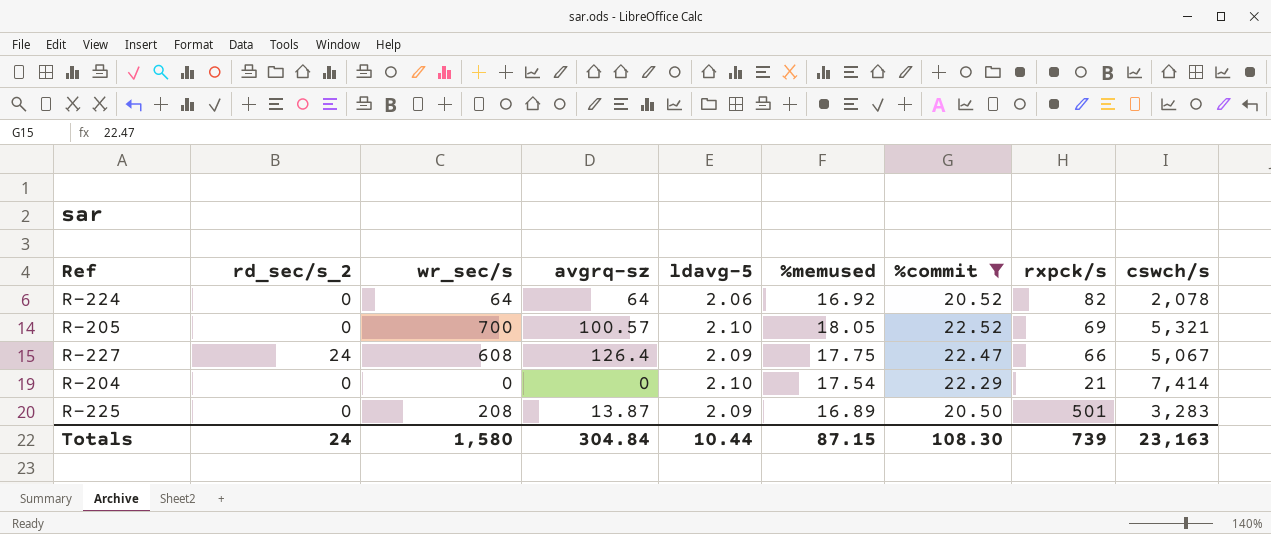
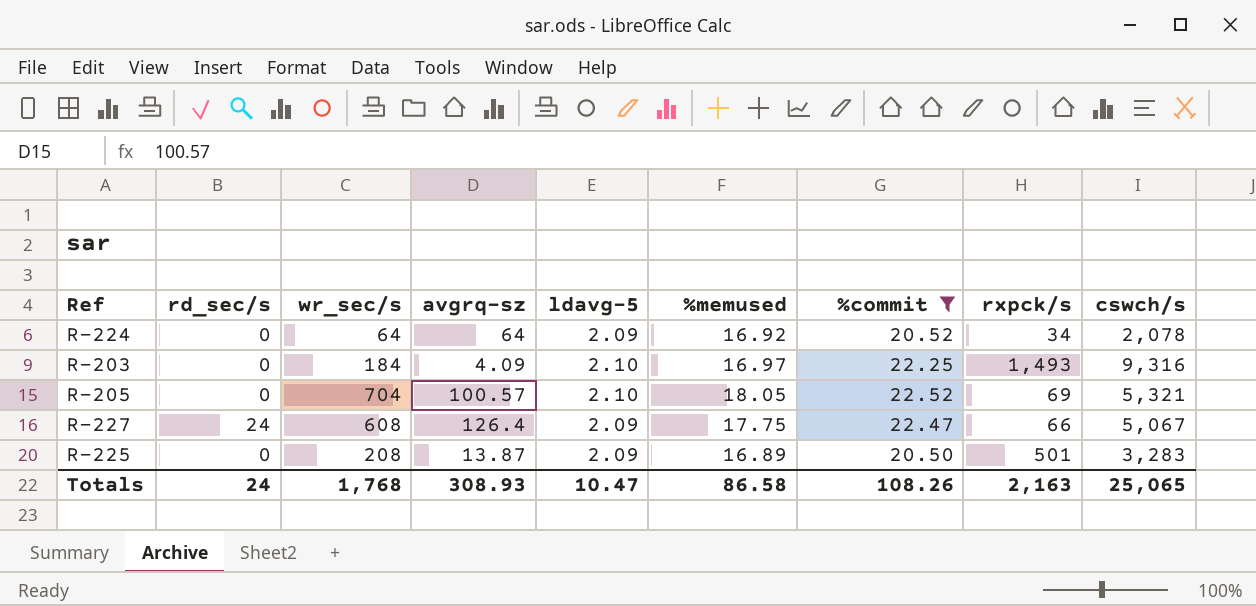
column name: rd_sec/s_2 -> rd_sec/s
row R-204: 0 | 0 | 0 | 2.10 | 17.54 | 22.29 | 21 | 7,414 -> none
R-224 | ldavg-5: 2.06 -> 2.09
R-224 | rxpck/s: 82 -> 34
row R-203: none -> 0 | 184 | 4.09 | 2.10 | 16.97 | 22.25 | 1,493 | 9,316
R-205 | wr_sec/s: 700 -> 704
Totals | wr_sec/s: 1,580 -> 1,768
Totals | avgrq-sz: 304.84 -> 308.93
Totals | ldavg-5: 10.44 -> 10.47
Totals | %memused: 87.15 -> 86.58
Totals | %commit: 108.30 -> 108.26
Totals | rxpck/s: 739 -> 2,163
Totals | cswch/s: 23,163 -> 25,065

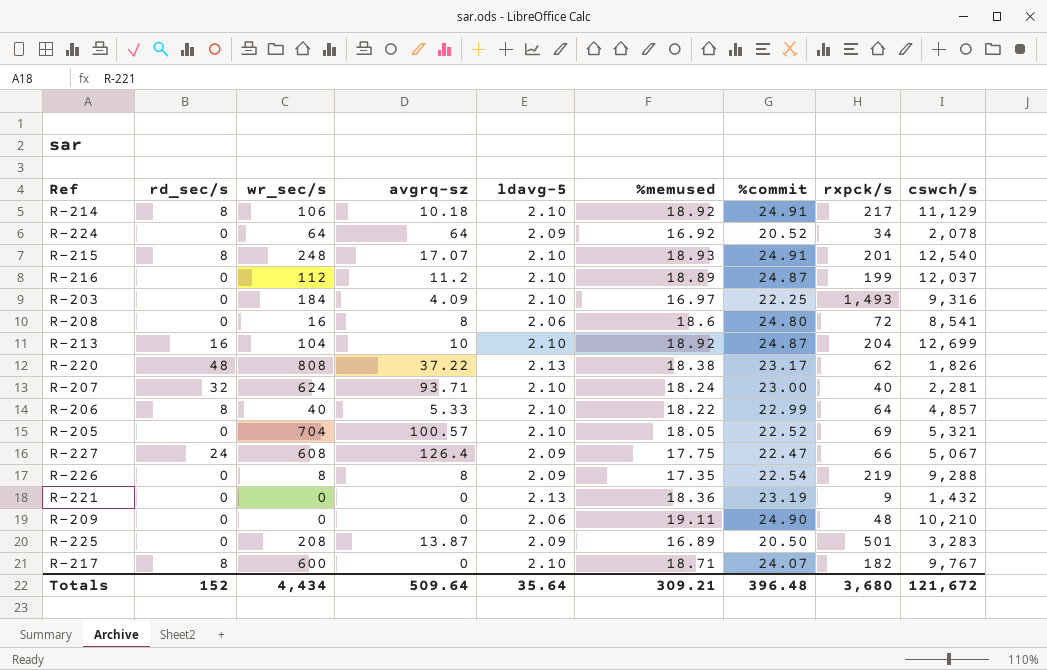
filter: %commit <= 22.52 -> none
Totals | rd_sec/s: 24 -> 152
Totals | wr_sec/s: 1,768 -> 4,434
Totals | avgrq-sz: 308.93 -> 509.64
Totals | ldavg-5: 10.47 -> 35.64
Totals | %memused: 86.58 -> 309.21
Totals | %commit: 108.26 -> 396.48
Totals | rxpck/s: 2,163 -> 3,680
Totals | cswch/s: 25,065 -> 121,672

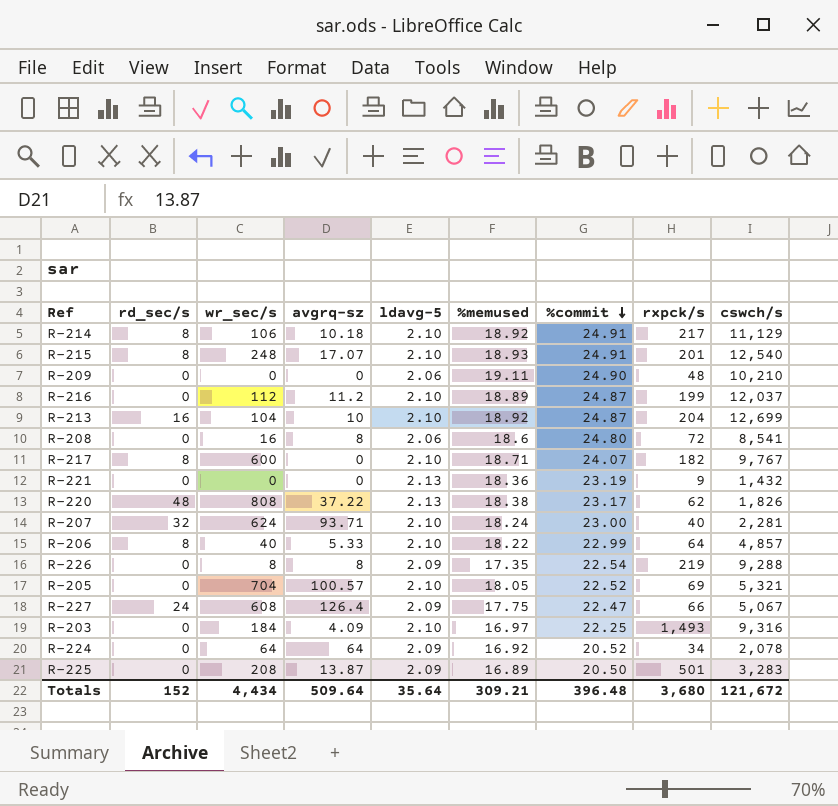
row order: none -> %commit descending

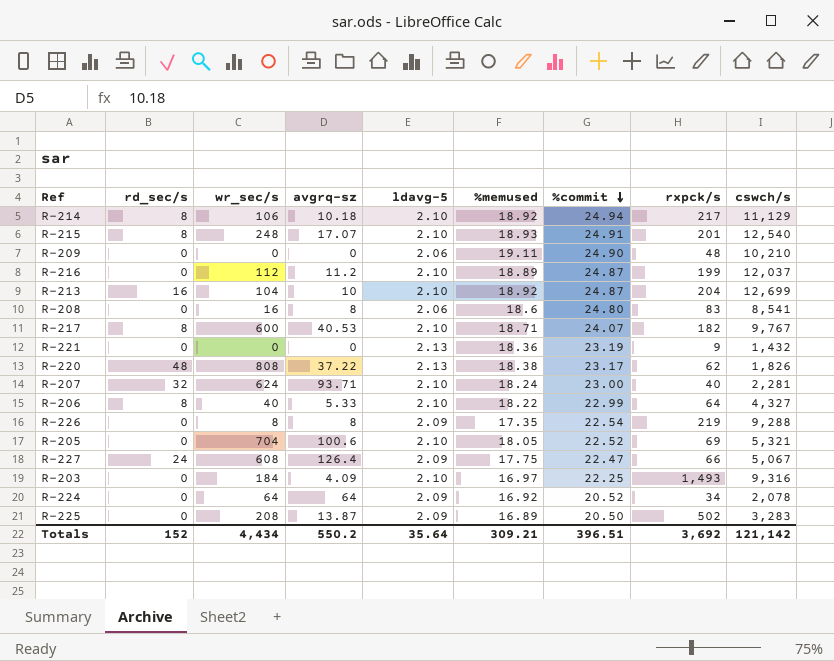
R-214 | %commit: 24.91 -> 24.94
R-208 | rxpck/s: 72 -> 83
R-217 | avgrq-sz: 0 -> 40.53
R-206 | cswch/s: 4,857 -> 4,327
R-205 | avgrq-sz: 100.57 -> 100.6
R-225 | rxpck/s: 501 -> 502
Totals | avgrq-sz: 509.64 -> 550.2
Totals | %commit: 396.48 -> 396.51
Totals | rxpck/s: 3,680 -> 3,692
Totals | cswch/s: 121,672 -> 121,142

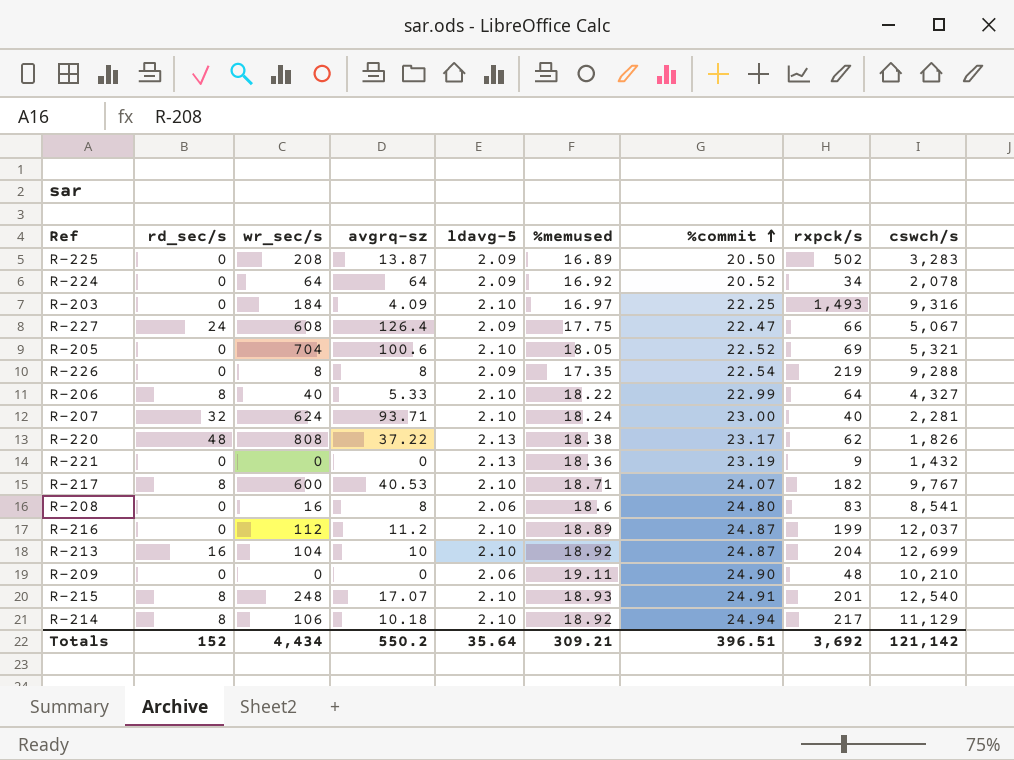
row order: %commit descending -> %commit ascending

